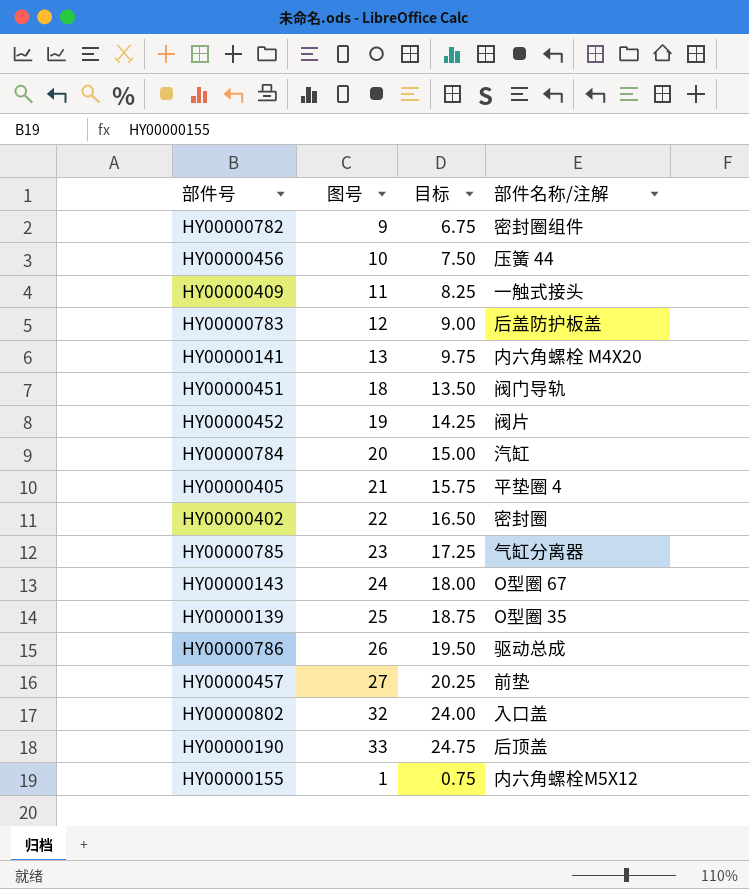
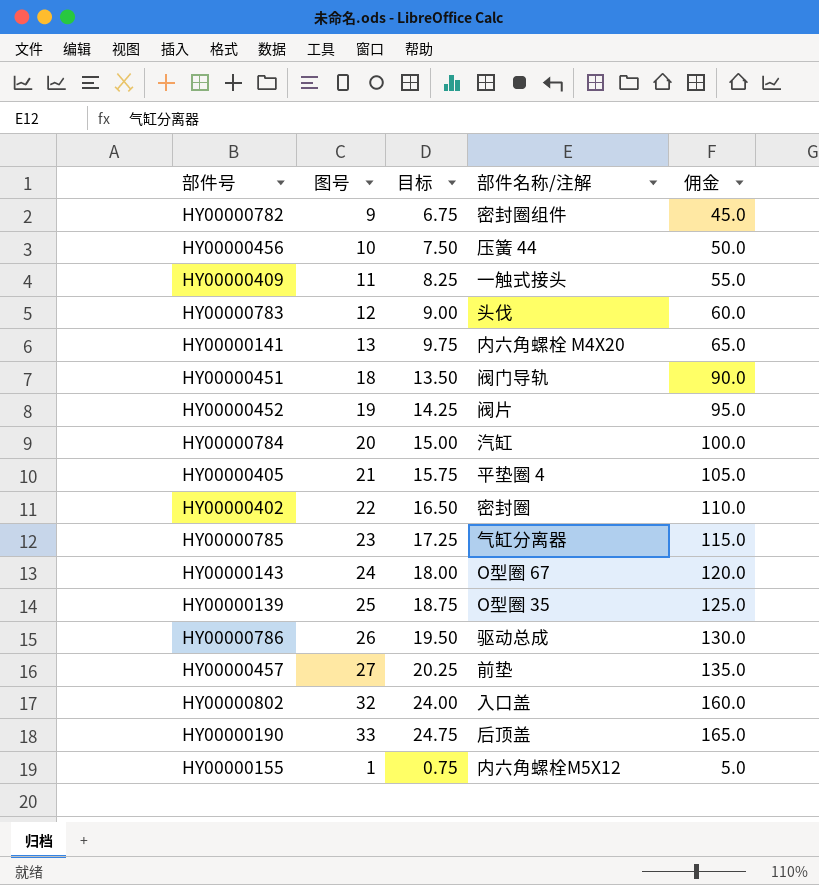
column 佣金 | formula: none -> [图号] * 5
HY00000783 | 部件名称/注解: 后盖防护板盖 -> 头伐

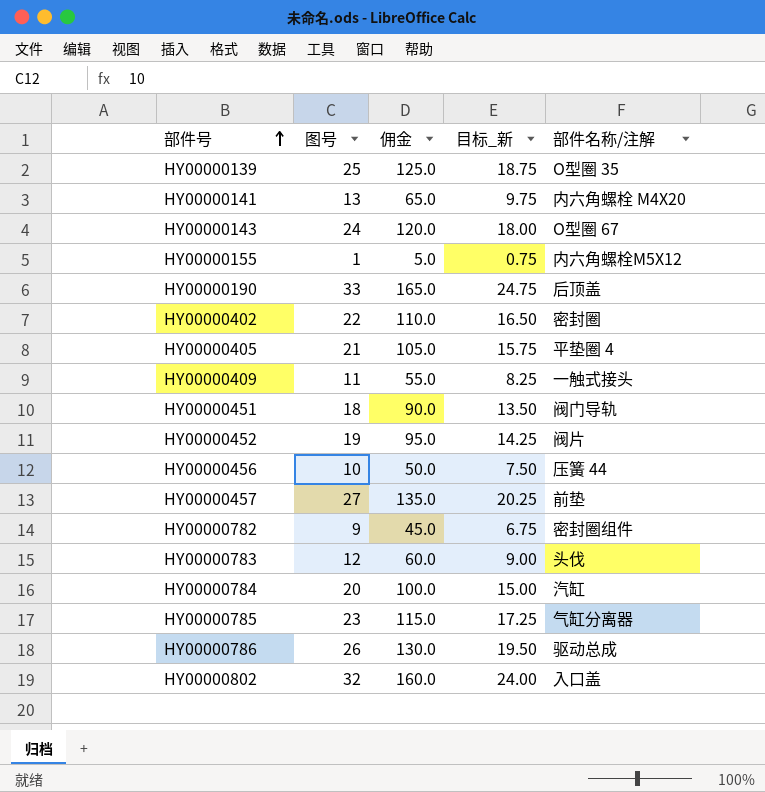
row order: none -> 部件号 ascending
column 佣金 | position: 5 -> 3
column name: 目标 -> 目标_新

